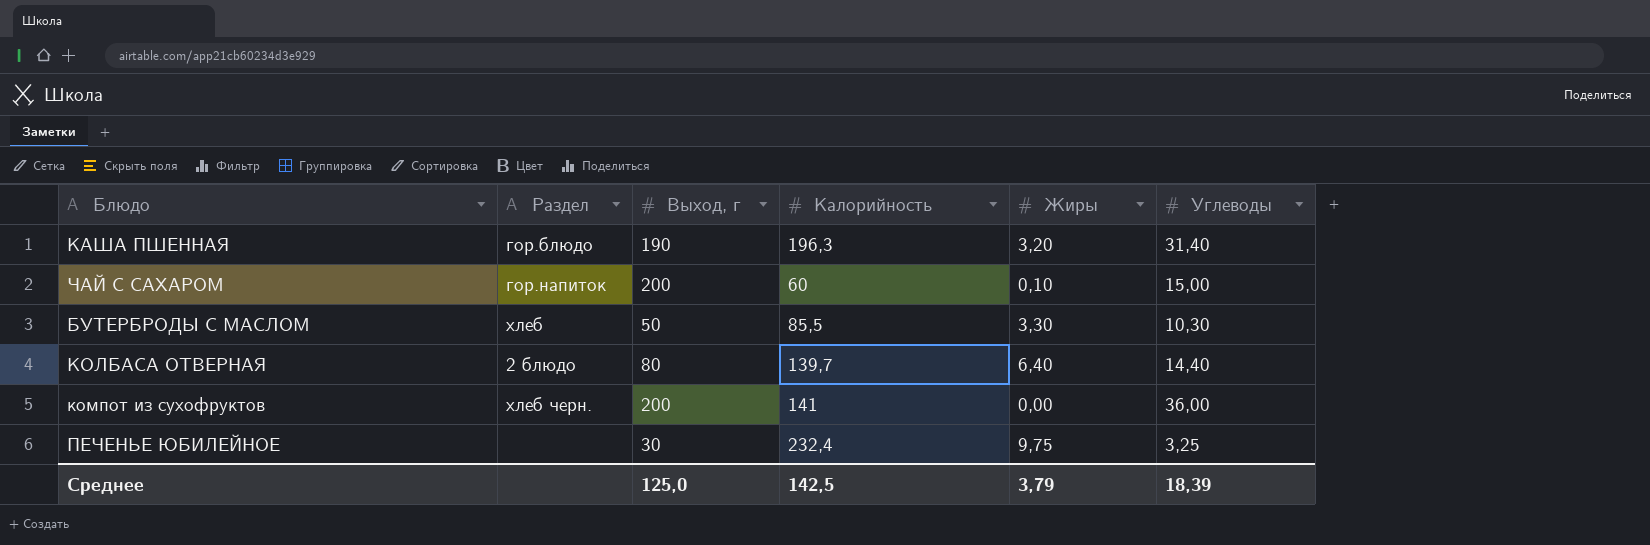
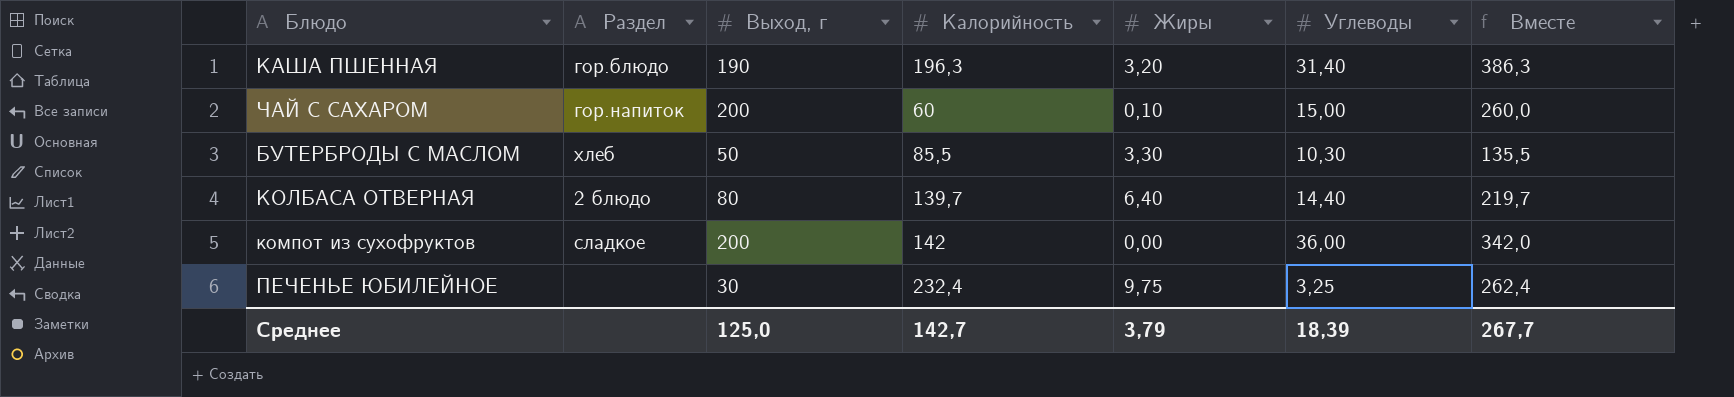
column Вместе | formula: none -> [Выход, г] + [Калорийность]
компот из сухофруктов | Раздел: хлеб черн. -> сладкое
компот из сухофруктов | Калорийность: 141 -> 142
Среднее | Калорийность: 142,5 -> 142,7

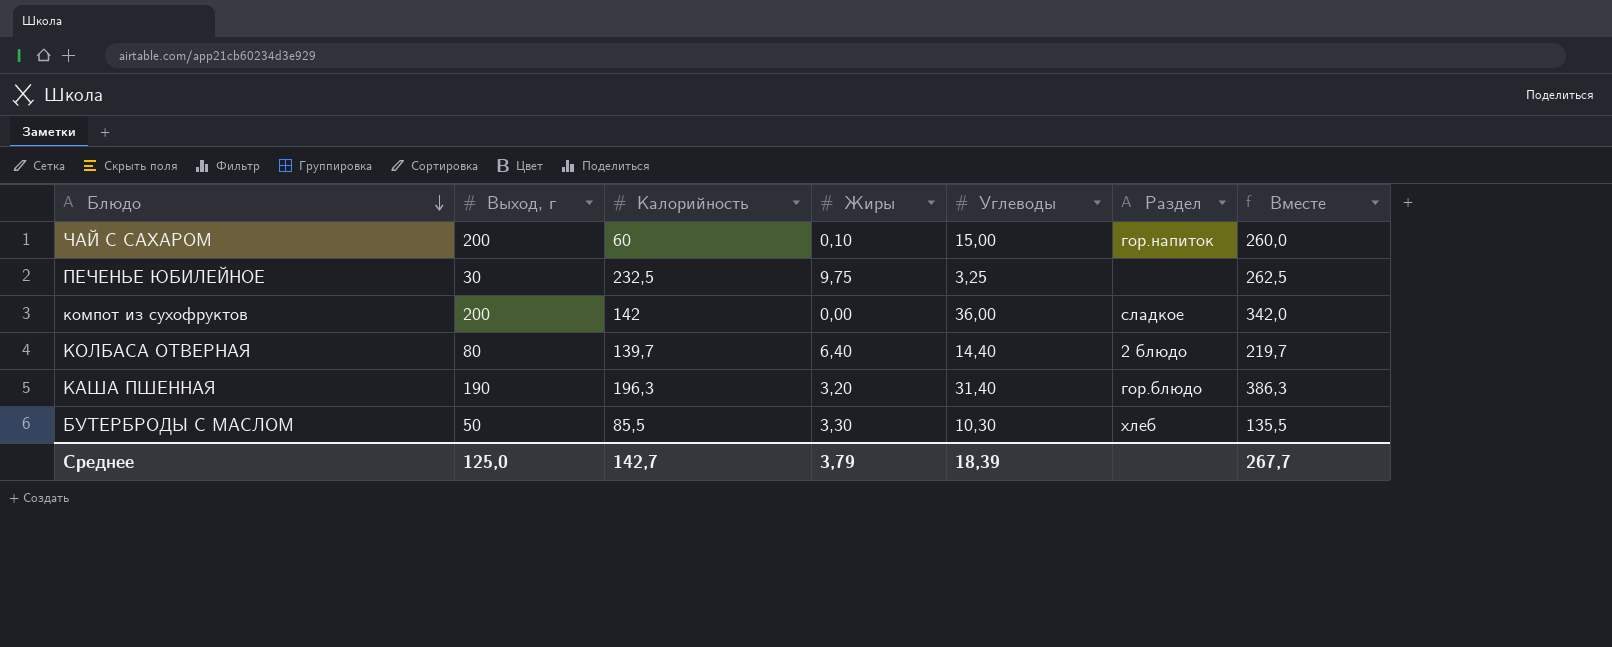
row order: none -> Блюдо descending
column Раздел | position: 2 -> 6
ПЕЧЕНЬЕ ЮБИЛЕЙНОЕ | Калорийность: 232,4 -> 232,5
ПЕЧЕНЬЕ ЮБИЛЕЙНОЕ | Вместе: 262,4 -> 262,5

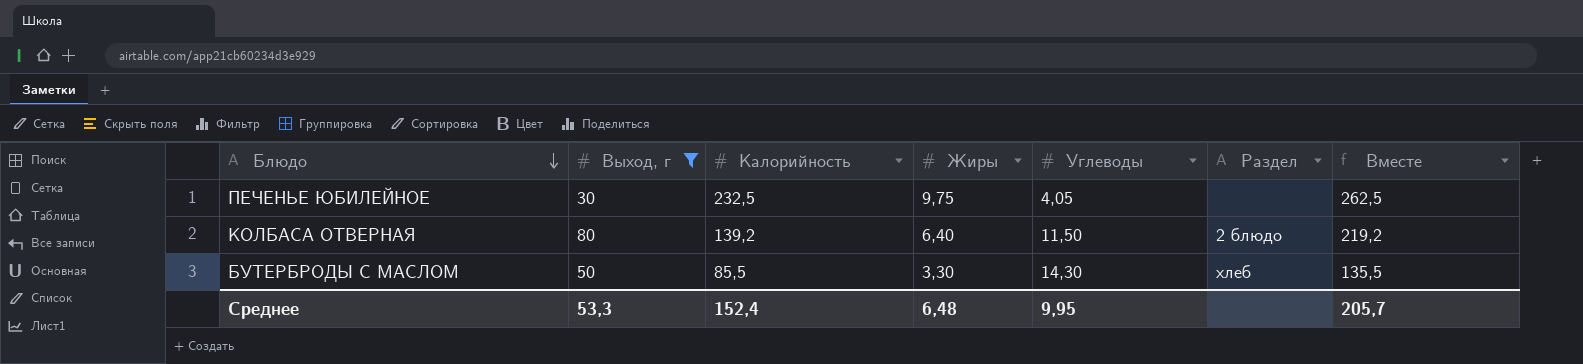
filter: none -> Выход, г <= 80
ПЕЧЕНЬЕ ЮБИЛЕЙНОЕ | Углеводы: 3,25 -> 4,05
КОЛБАСА ОТВЕРНАЯ | Калорийность: 139,7 -> 139,2
КОЛБАСА ОТВЕРНАЯ | Углеводы: 14,40 -> 11,50
КОЛБАСА ОТВЕРНАЯ | Вместе: 219,7 -> 219,2
БУТЕРБРОДЫ С МАСЛОМ | Углеводы: 10,30 -> 14,30
Среднее | Выход, г: 125,0 -> 53,3
Среднее | Калорийность: 142,7 -> 152,4
Среднее | Жиры: 3,79 -> 6,48
Среднее | Углеводы: 18,39 -> 9,95
Среднее | Вместе: 267,7 -> 205,7

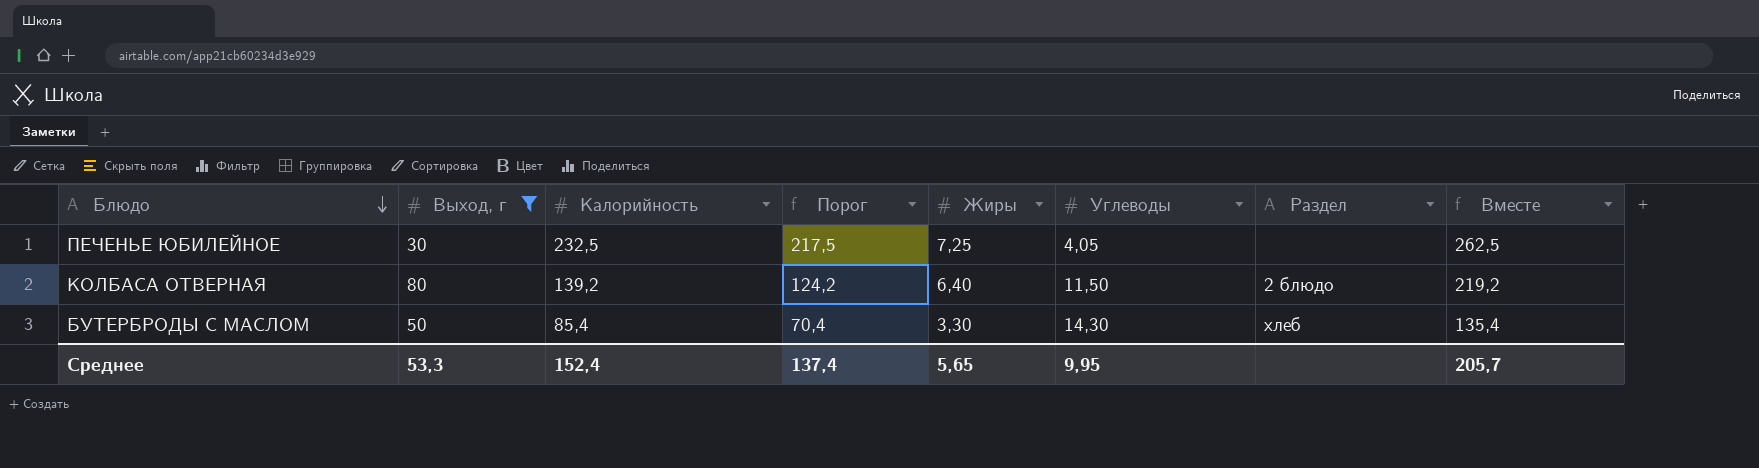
column Порог | formula: none -> [Калорийность] - 15
ПЕЧЕНЬЕ ЮБИЛЕЙНОЕ | Жиры: 9,75 -> 7,25
БУТЕРБРОДЫ С МАСЛОМ | Калорийность: 85,5 -> 85,4
БУТЕРБРОДЫ С МАСЛОМ | Вместе: 135,5 -> 135,4
Среднее | Жиры: 6,48 -> 5,65

